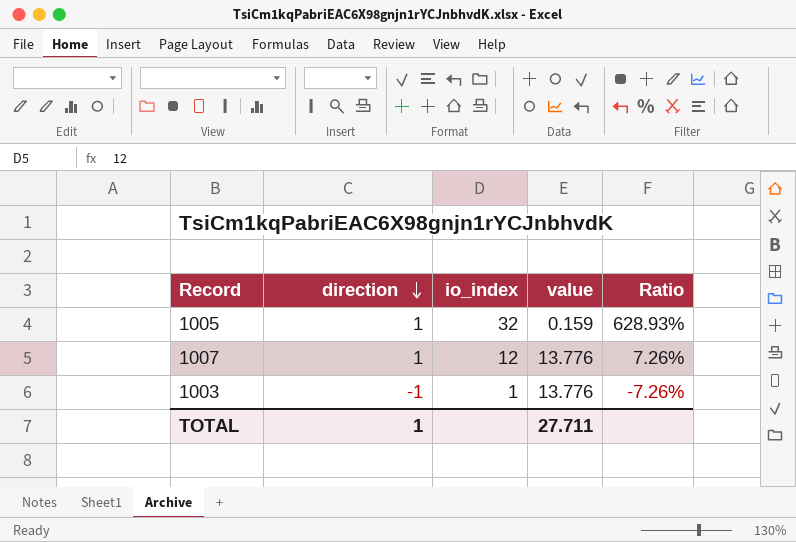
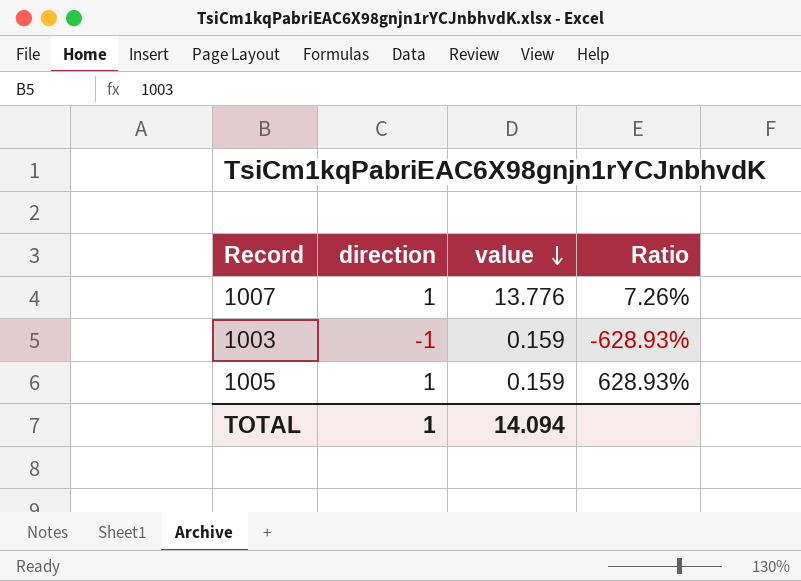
row order: direction descending -> value descending
column io_index | position: 3 -> none
1003 | value: 13.776 -> 0.159
1003 | Ratio: -7.26% -> -628.93%
TOTAL | value: 27.711 -> 14.094

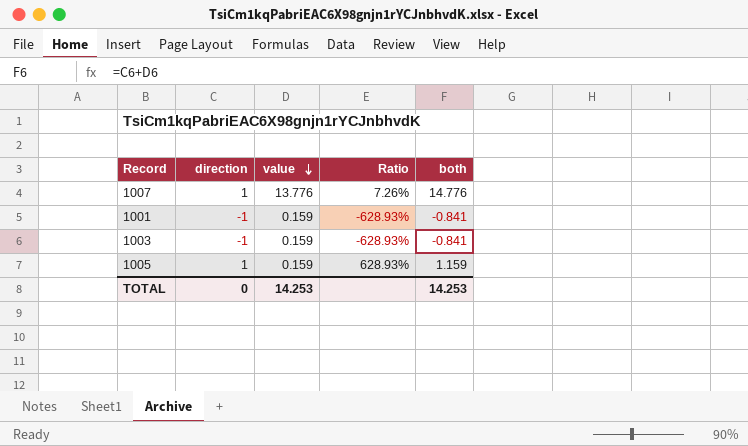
column both | formula: none -> [direction] + [value]
row 1001: none -> -1 | 0.159 | -628.93% | -0.841
TOTAL | direction: 1 -> 0
TOTAL | value: 14.094 -> 14.253

